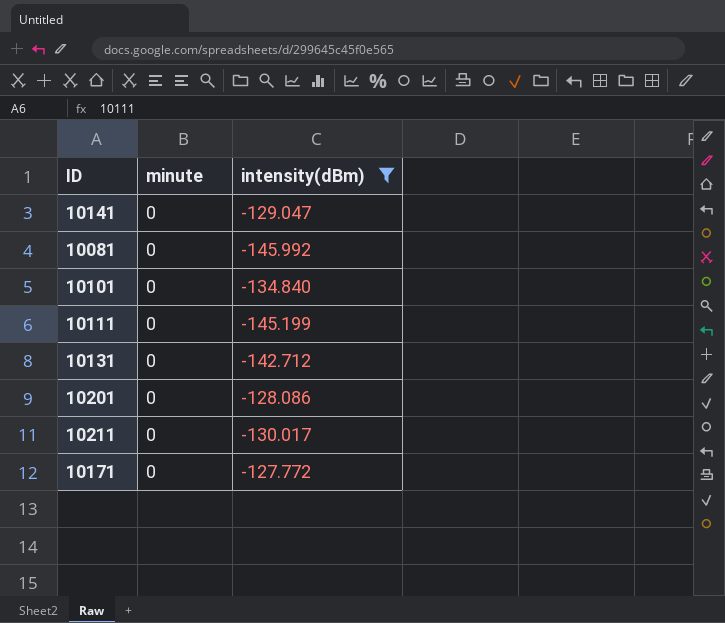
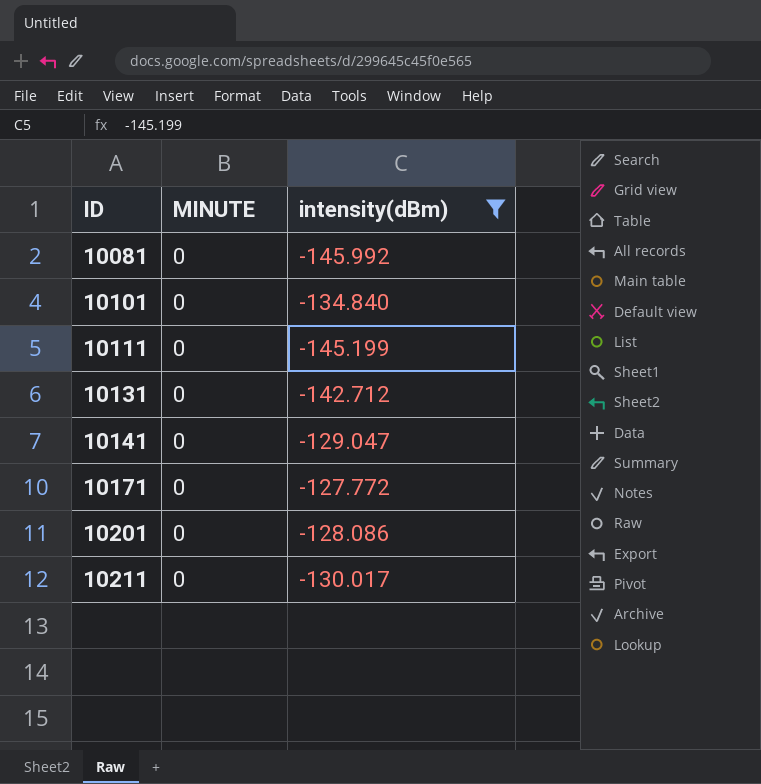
row order: none -> ID ascending
column name: minute -> MINUTE

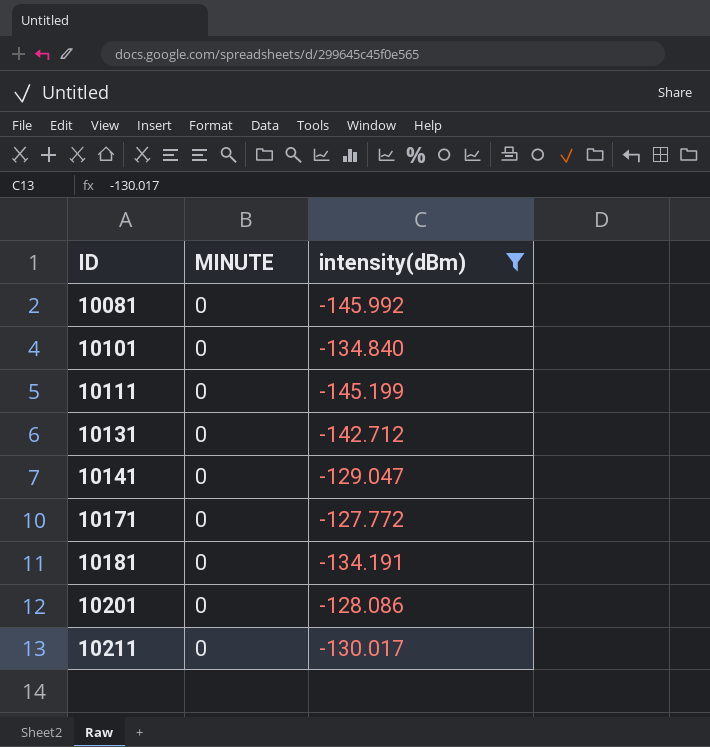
row 10181: none -> 0 | -134.191

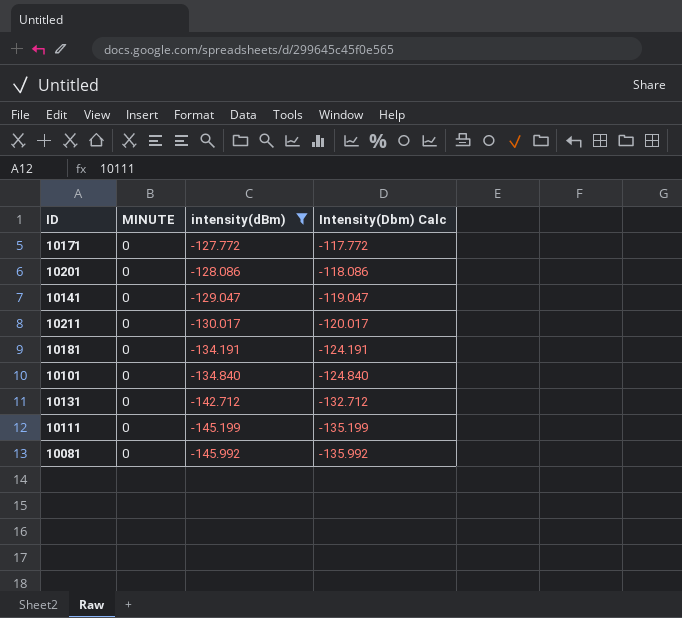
row order: ID ascending -> intensity(dBm) descending
column Intensity(Dbm) Calc | formula: none -> [intensity(dBm)] + 10

